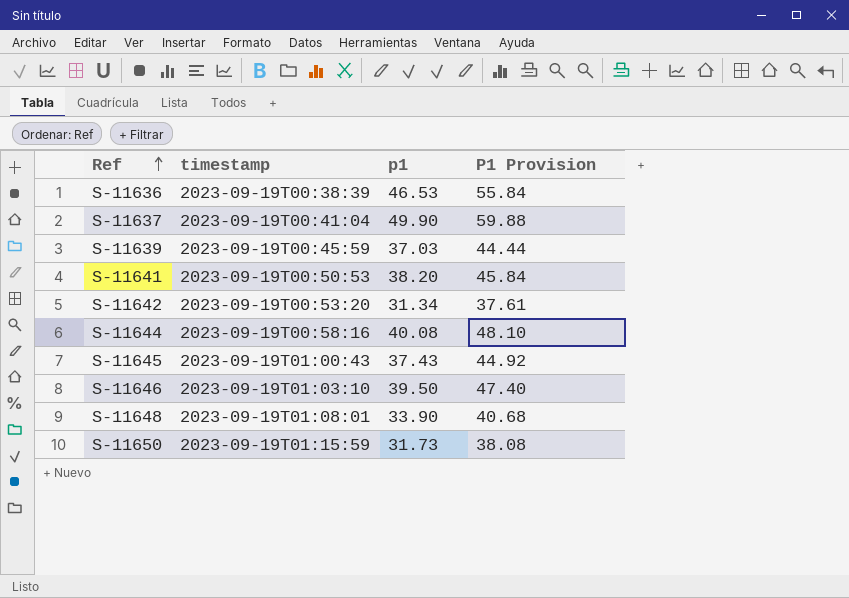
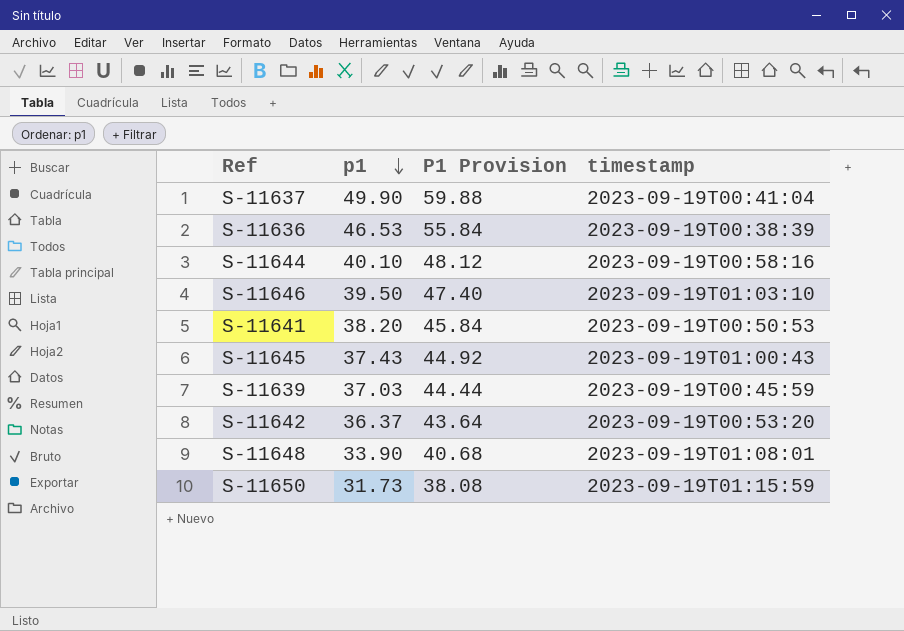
row order: Ref ascending -> p1 descending
column timestamp | position: 2 -> 4
S-11644 | p1: 40.08 -> 40.10
S-11644 | P1 Provision: 48.10 -> 48.12
S-11642 | p1: 31.34 -> 36.37
S-11642 | P1 Provision: 37.61 -> 43.64

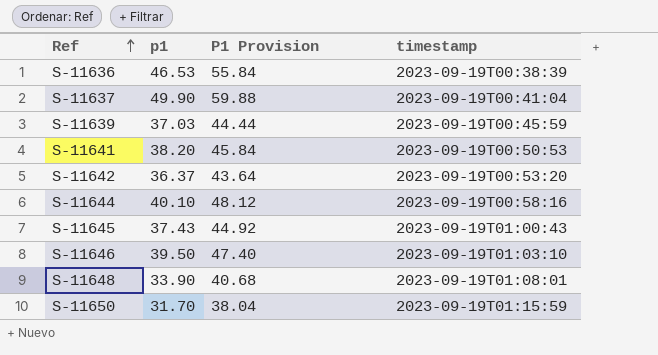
row order: p1 descending -> Ref ascending
S-11650 | p1: 31.73 -> 31.70
S-11650 | P1 Provision: 38.08 -> 38.04

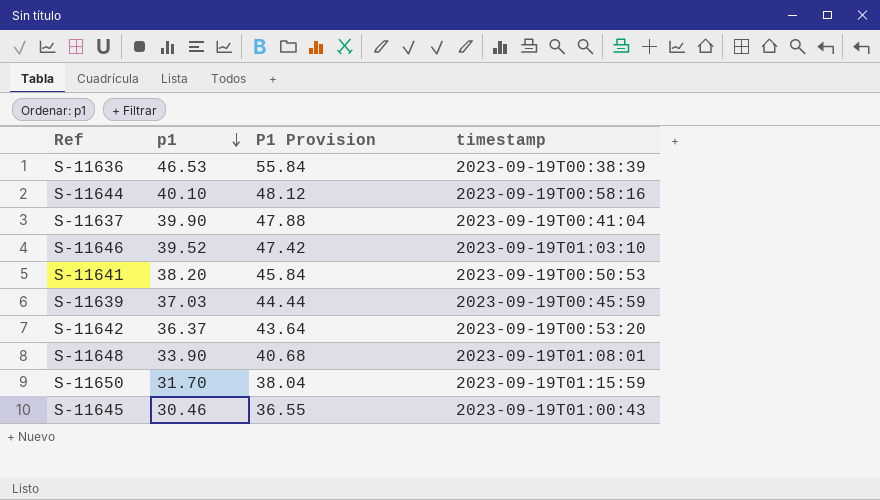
row order: Ref ascending -> p1 descending
S-11637 | p1: 49.90 -> 39.90
S-11637 | P1 Provision: 59.88 -> 47.88
S-11646 | p1: 39.50 -> 39.52
S-11646 | P1 Provision: 47.40 -> 47.42
S-11645 | p1: 37.43 -> 30.46
S-11645 | P1 Provision: 44.92 -> 36.55

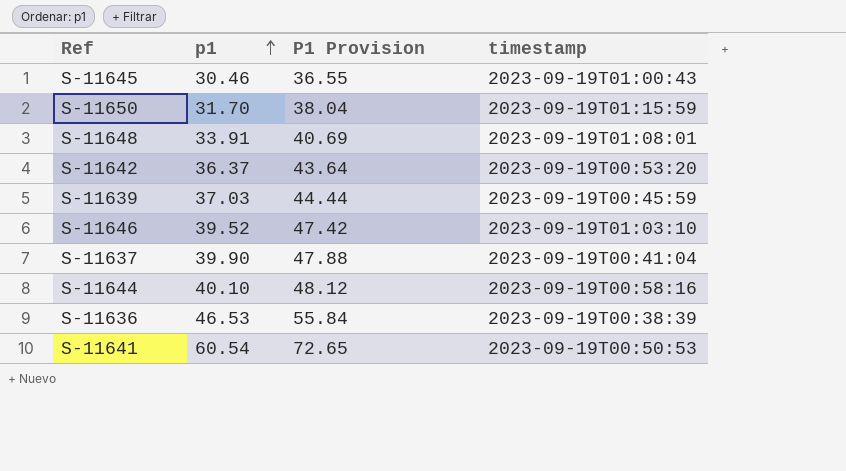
row order: p1 descending -> p1 ascending
S-11648 | p1: 33.90 -> 33.91
S-11648 | P1 Provision: 40.68 -> 40.69
S-11641 | p1: 38.20 -> 60.54
S-11641 | P1 Provision: 45.84 -> 72.65

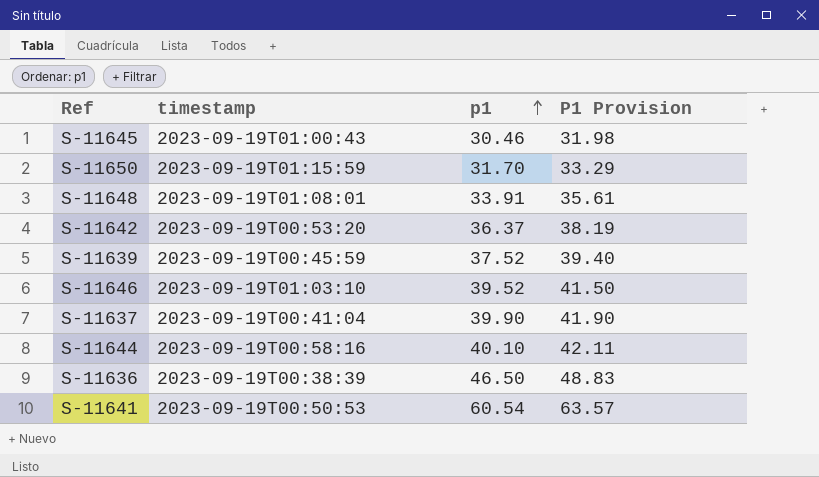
column timestamp | position: 4 -> 2
column P1 Provision | formula: [p1] * 1.2 -> [p1] * 1.05
S-11639 | p1: 37.03 -> 37.52
S-11636 | p1: 46.53 -> 46.50

